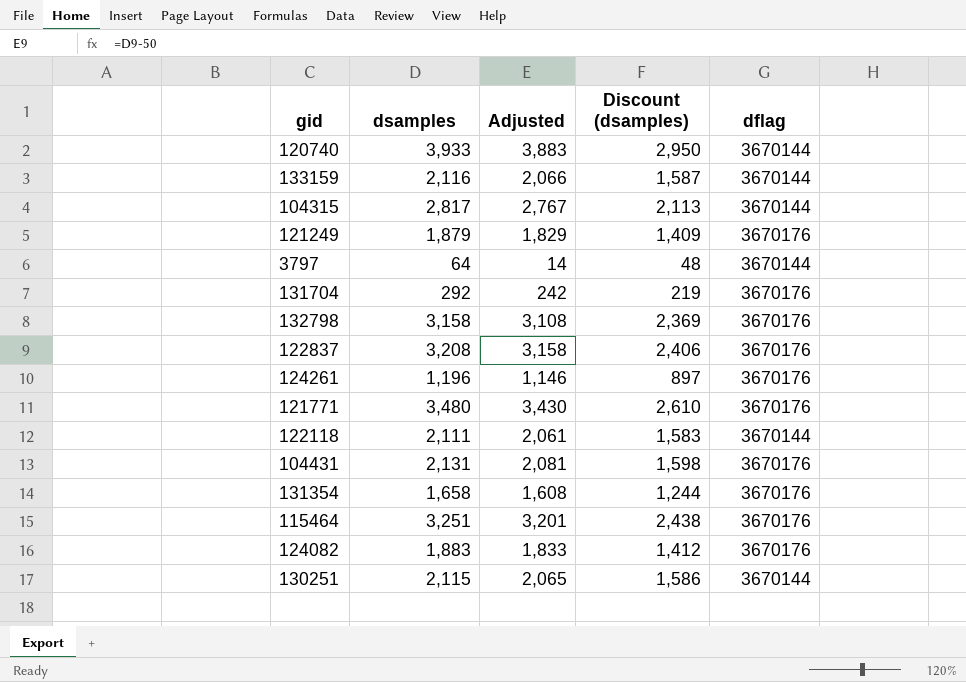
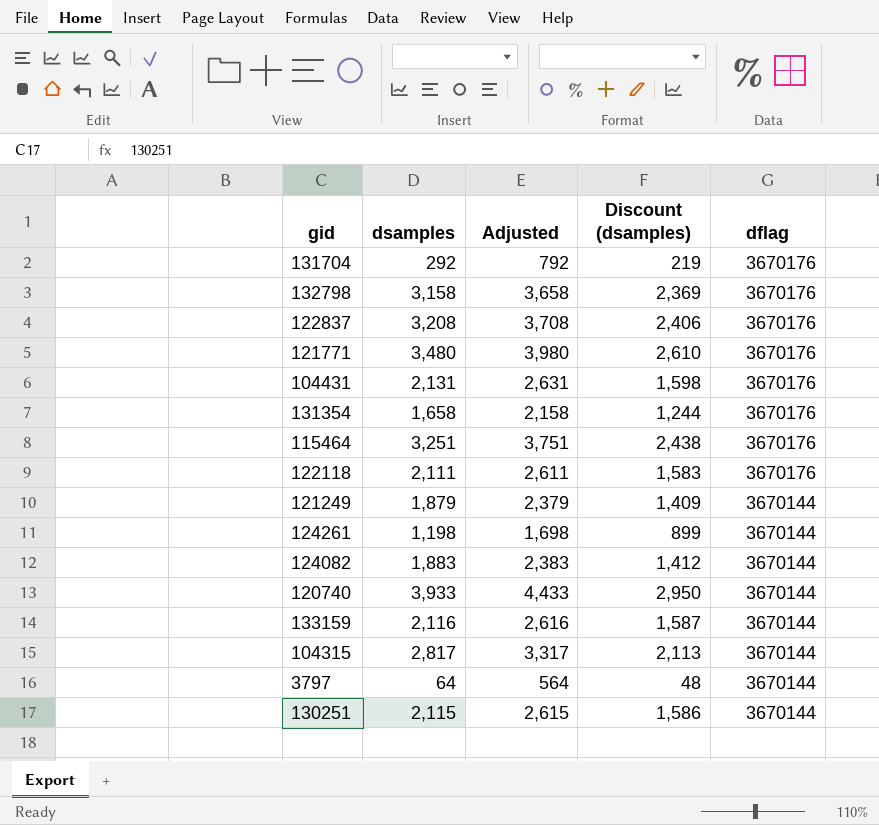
row order: none -> dflag descending
column Adjusted | formula: [dsamples] - 50 -> [dsamples] + 500
122118 | dflag: 3670144 -> 3670176
121249 | dflag: 3670176 -> 3670144
124261 | dsamples: 1,196 -> 1,198
124261 | Discount (dsamples): 897 -> 899
124261 | dflag: 3670176 -> 3670144
124082 | dflag: 3670176 -> 3670144

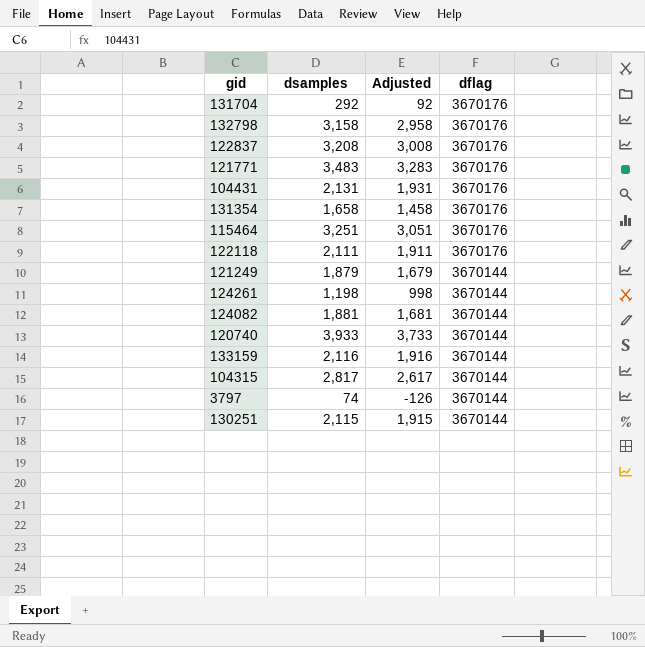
column Discount (dsamples) | formula: [dsamples] * 0.75 -> none
column Adjusted | formula: [dsamples] + 500 -> [dsamples] - 200
121771 | dsamples: 3,480 -> 3,483
124082 | dsamples: 1,883 -> 1,881
3797 | dsamples: 64 -> 74

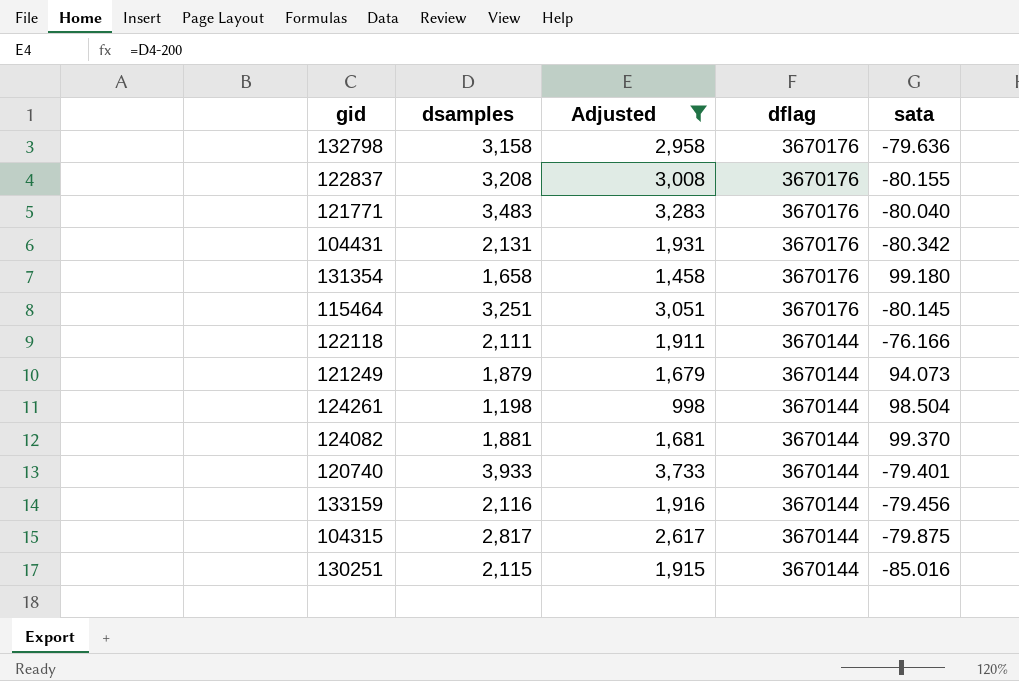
filter: none -> Adjusted >= 998
column sata | position: none -> 5
122118 | dflag: 3670176 -> 3670144

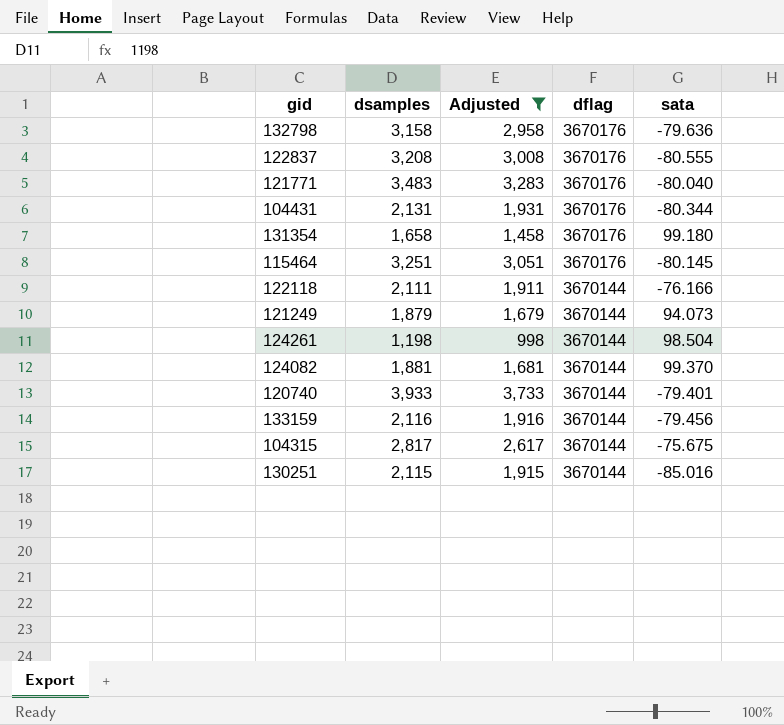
122837 | sata: -80.155 -> -80.555
104431 | sata: -80.342 -> -80.344
104315 | sata: -79.875 -> -75.675

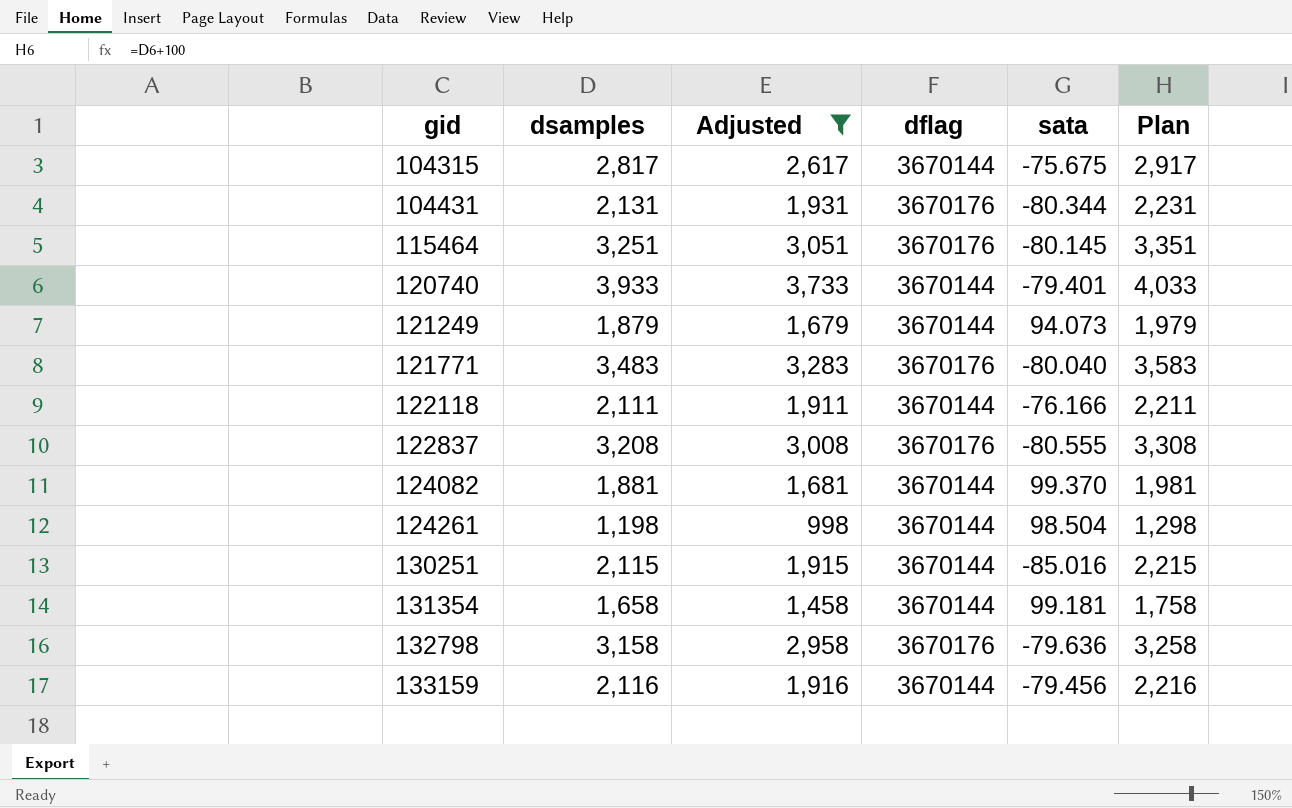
row order: dflag descending -> gid ascending
column Plan | formula: none -> [dsamples] + 100
131354 | dflag: 3670176 -> 3670144
131354 | sata: 99.180 -> 99.181

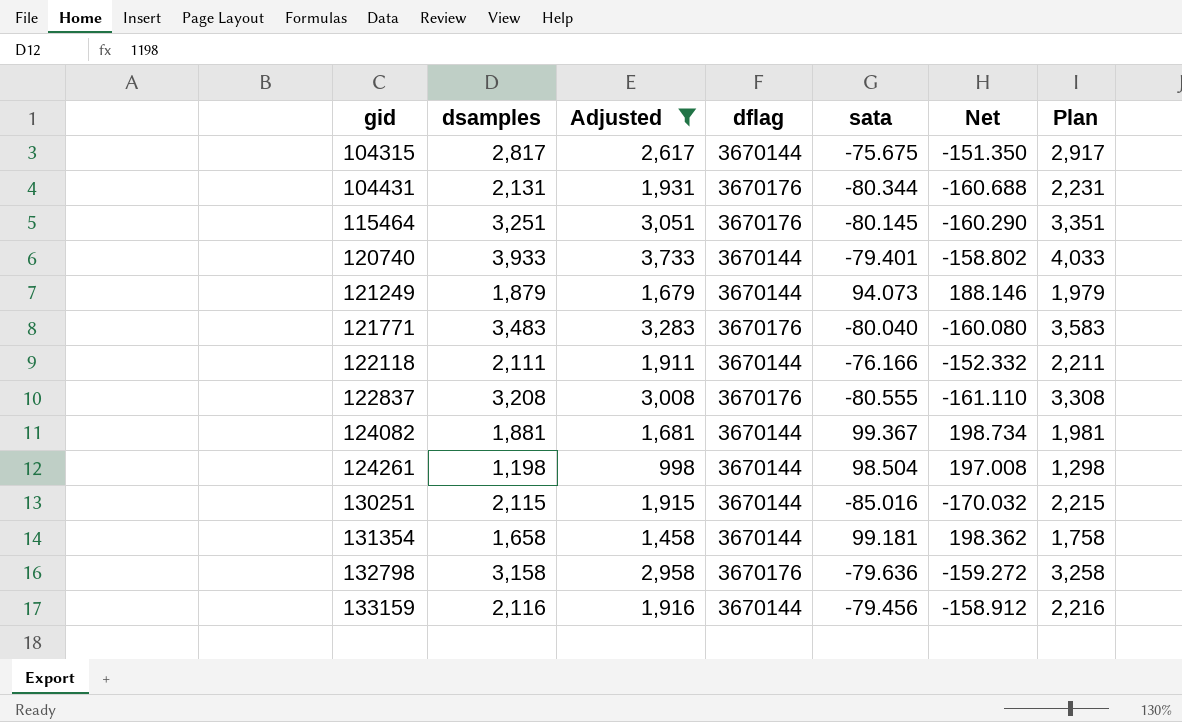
column Net | formula: none -> [sata] * 2
124082 | sata: 99.370 -> 99.367

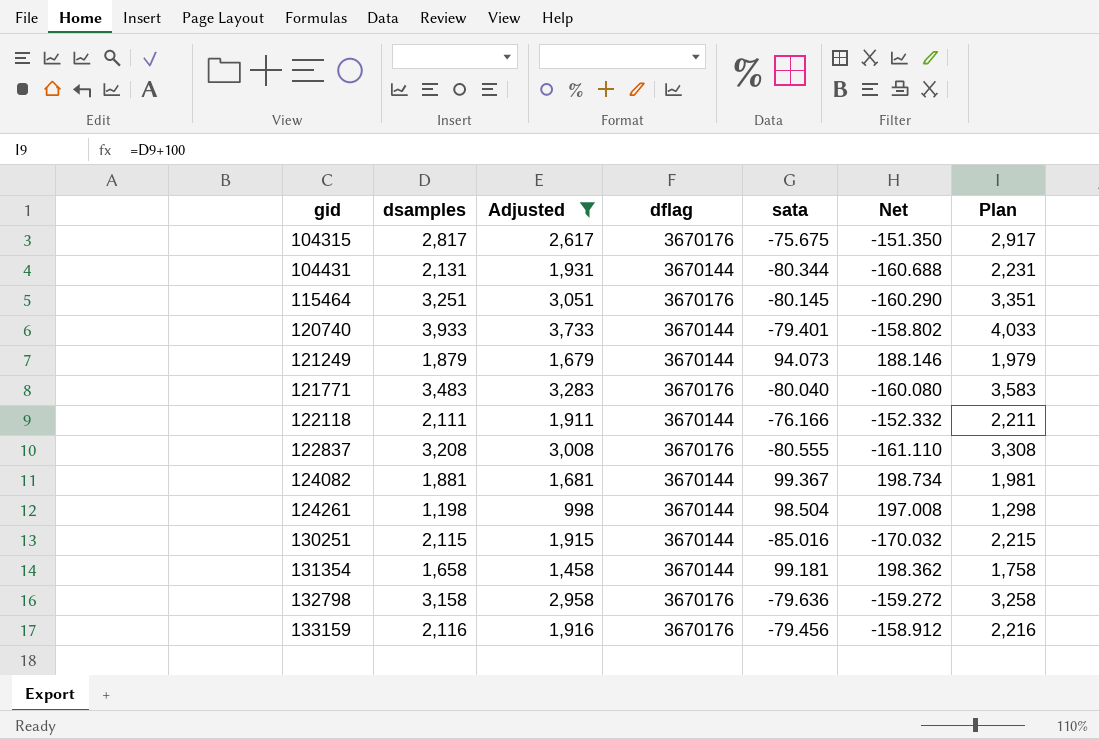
104315 | dflag: 3670144 -> 3670176
104431 | dflag: 3670176 -> 3670144
133159 | dflag: 3670144 -> 3670176

